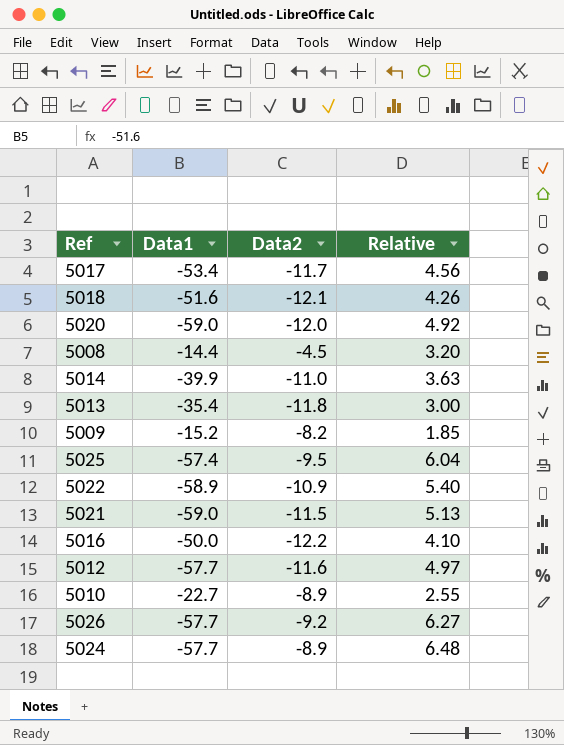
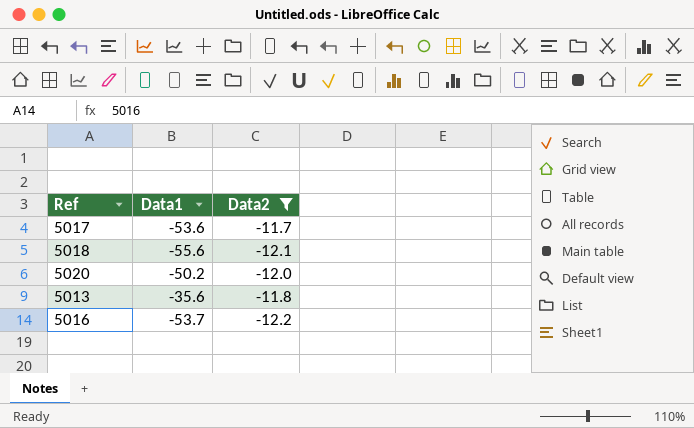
filter: none -> Data2 <= -11.7
column Relative | formula: [Data1] / [Data2] -> none
5017 | Data1: -53.4 -> -53.6
5018 | Data1: -51.6 -> -55.6
5020 | Data1: -59.0 -> -50.2
5013 | Data1: -35.4 -> -35.6
5016 | Data1: -50.0 -> -53.7

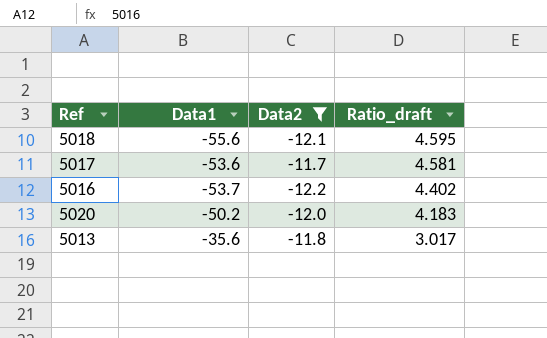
row order: none -> Ratio_draft descending
column Ratio_draft | formula: none -> [Data1] / [Data2]

